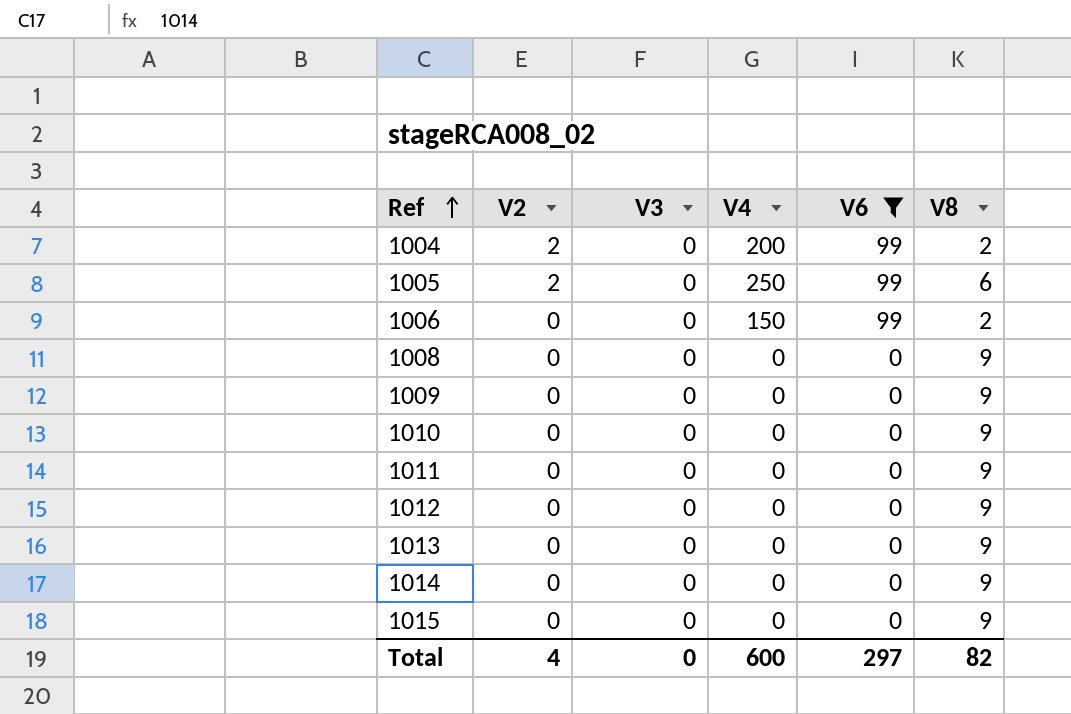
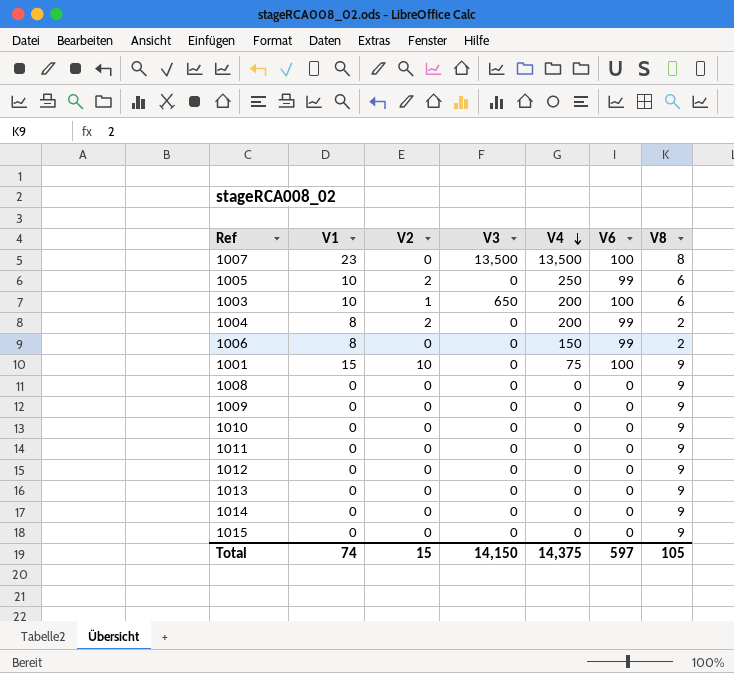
filter: V6 != 100 -> none
row order: Ref ascending -> V4 descending
column V1 | position: none -> 2
Total | V2: 4 -> 15
Total | V3: 0 -> 14,150
Total | V4: 600 -> 14,375
Total | V6: 297 -> 597
Total | V8: 82 -> 105

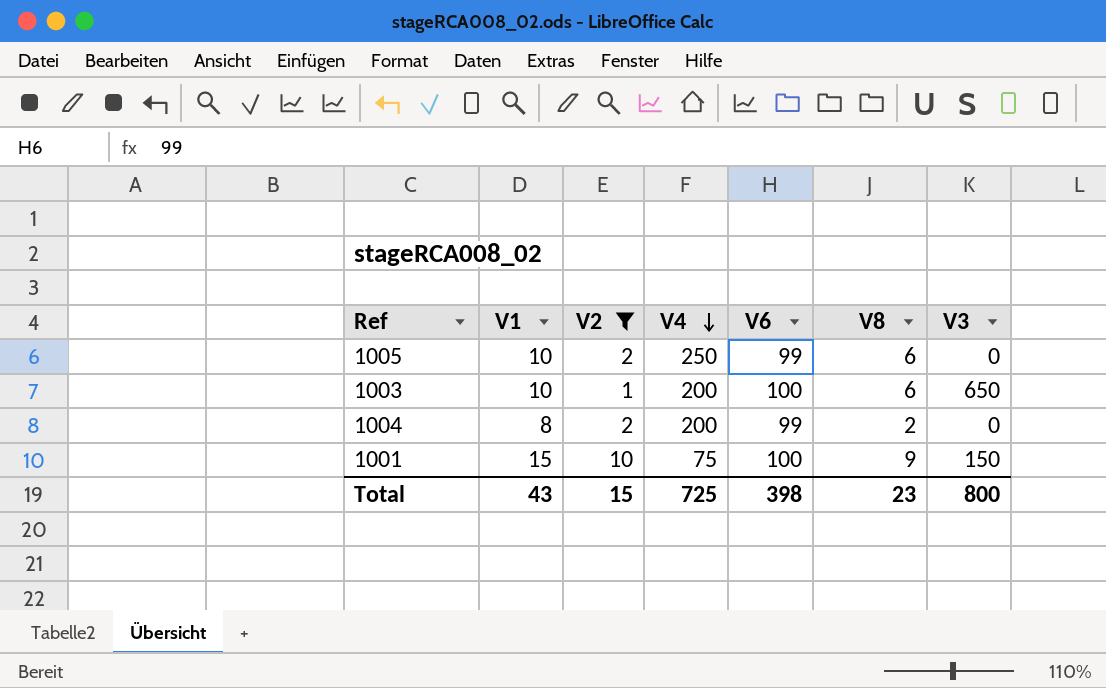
filter: none -> V2 != 0
column V3 | position: 4 -> 7
1001 | V3: 0 -> 150
Total | V1: 74 -> 43
Total | V4: 14,375 -> 725
Total | V6: 597 -> 398
Total | V8: 105 -> 23
Total | V3: 14,150 -> 800

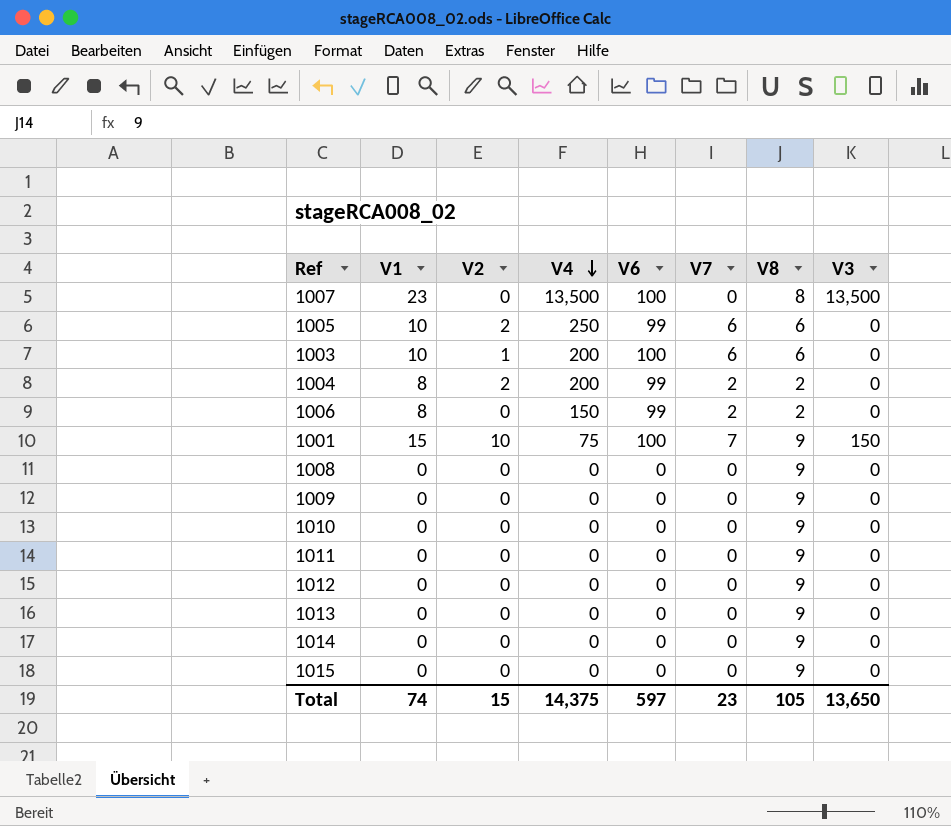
filter: V2 != 0 -> none
column V7 | position: none -> 6
1003 | V3: 650 -> 0
Total | V1: 43 -> 74
Total | V4: 725 -> 14,375
Total | V6: 398 -> 597
Total | V8: 23 -> 105
Total | V3: 800 -> 13,650

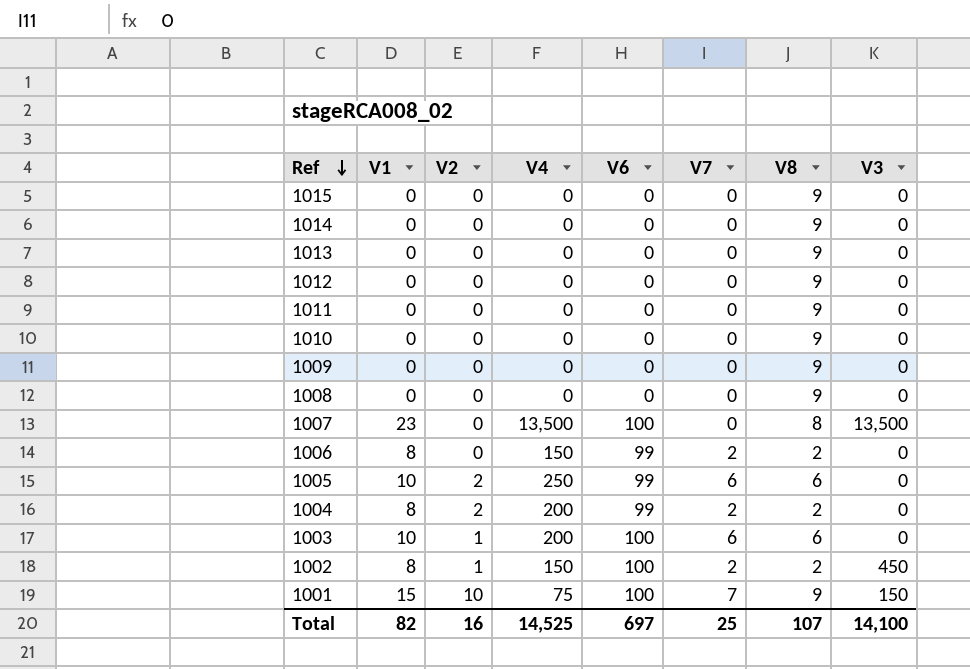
row order: V4 descending -> Ref descending
row 1002: none -> 8 | 1 | 150 | 100 | 2 | 2 | 450
Total | V1: 74 -> 82
Total | V2: 15 -> 16
Total | V4: 14,375 -> 14,525
Total | V6: 597 -> 697
Total | V7: 23 -> 25
Total | V8: 105 -> 107
Total | V3: 13,650 -> 14,100

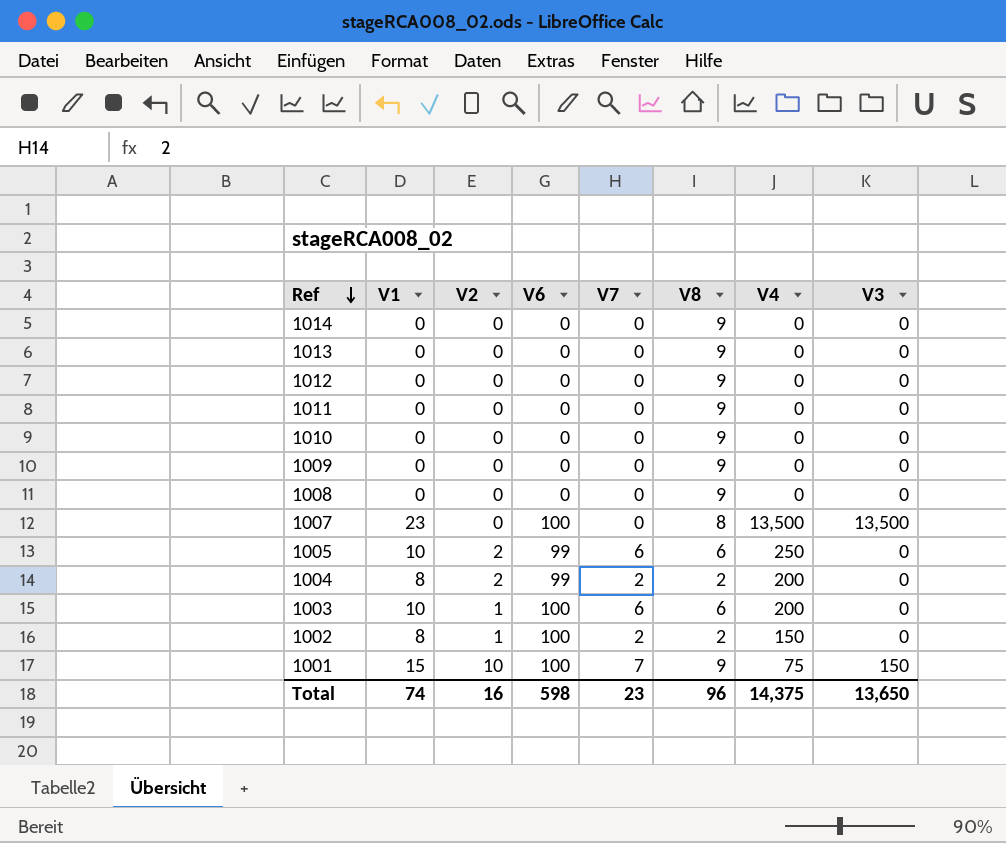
column V4 | position: 4 -> 7
row 1015: 0 | 0 | 0 | 0 | 0 | 9 | 0 -> none
row 1006: 8 | 0 | 150 | 99 | 2 | 2 | 0 -> none
1002 | V3: 450 -> 0
Total | V1: 82 -> 74
Total | V6: 697 -> 598
Total | V7: 25 -> 23
Total | V8: 107 -> 96
Total | V4: 14,525 -> 14,375
Total | V3: 14,100 -> 13,650

